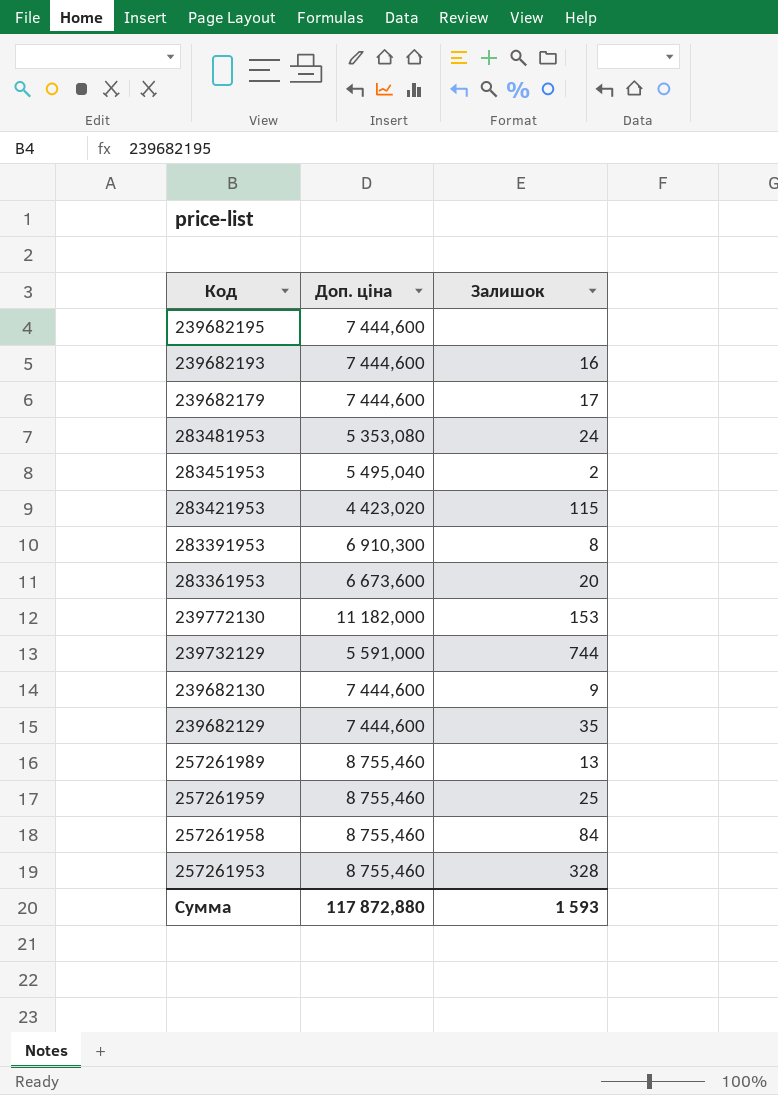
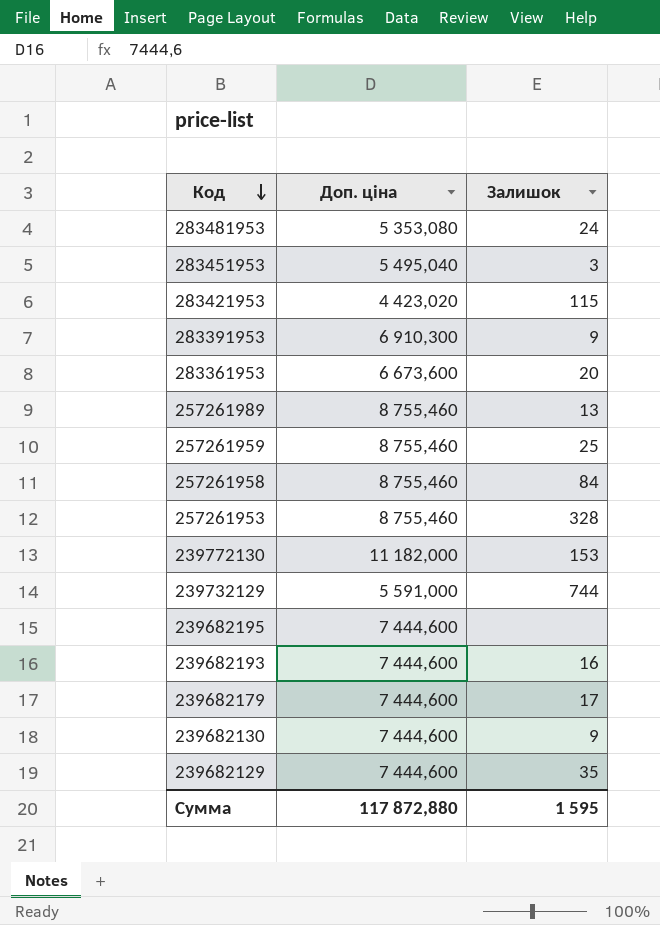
row order: none -> Код descending
283451953 | Залишок: 2 -> 3
283391953 | Залишок: 8 -> 9
Сумма | Залишок: 1 593 -> 1 595

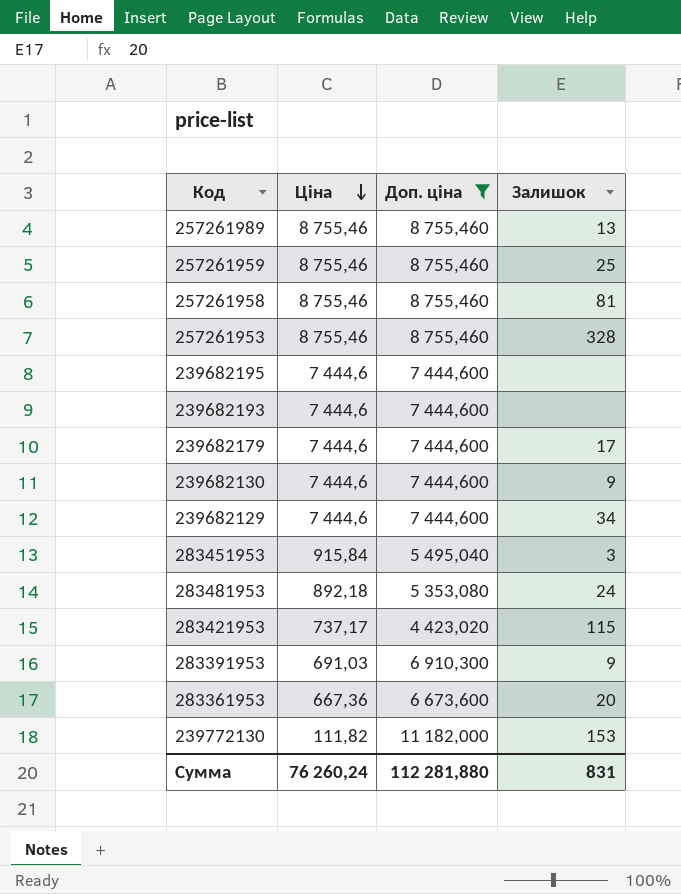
filter: none -> Доп. ціна != 5 591,000
row order: Код descending -> Ціна descending
column Ціна | position: none -> 2
257261958 | Залишок: 84 -> 81
239682193 | Залишок: 16 -> none
239682129 | Залишок: 35 -> 34
Сумма | Доп. ціна: 117 872,880 -> 112 281,880
Сумма | Залишок: 1 595 -> 831

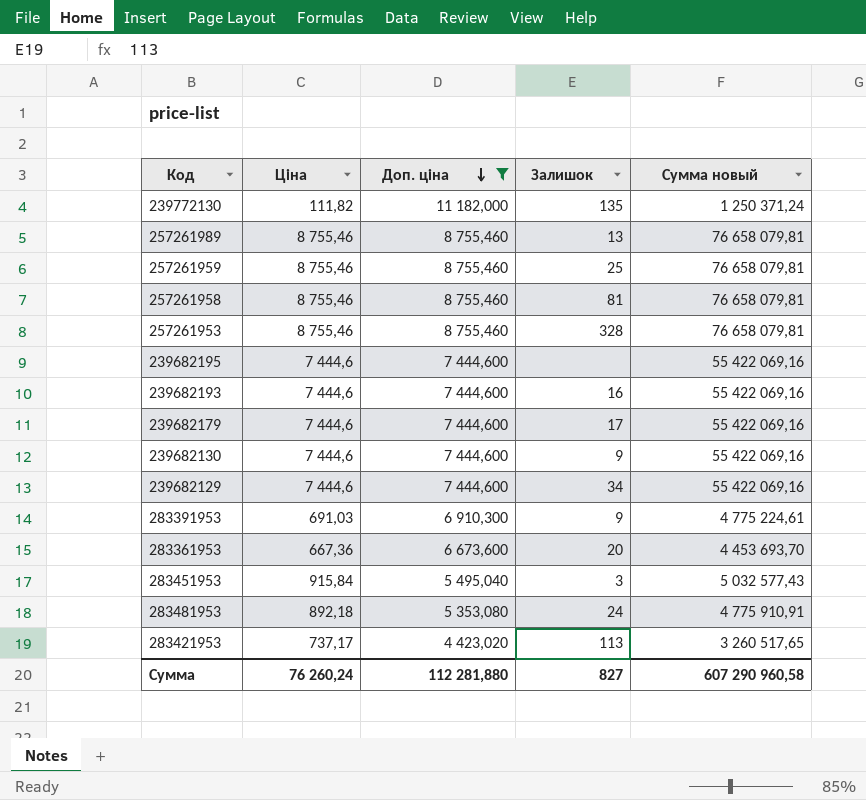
row order: Ціна descending -> Доп. ціна descending
column Сумма новый | formula: none -> [Ціна] * [Доп. ціна]
239772130 | Залишок: 153 -> 135
239682193 | Залишок: none -> 16
283421953 | Залишок: 115 -> 113
Сумма | Залишок: 831 -> 827

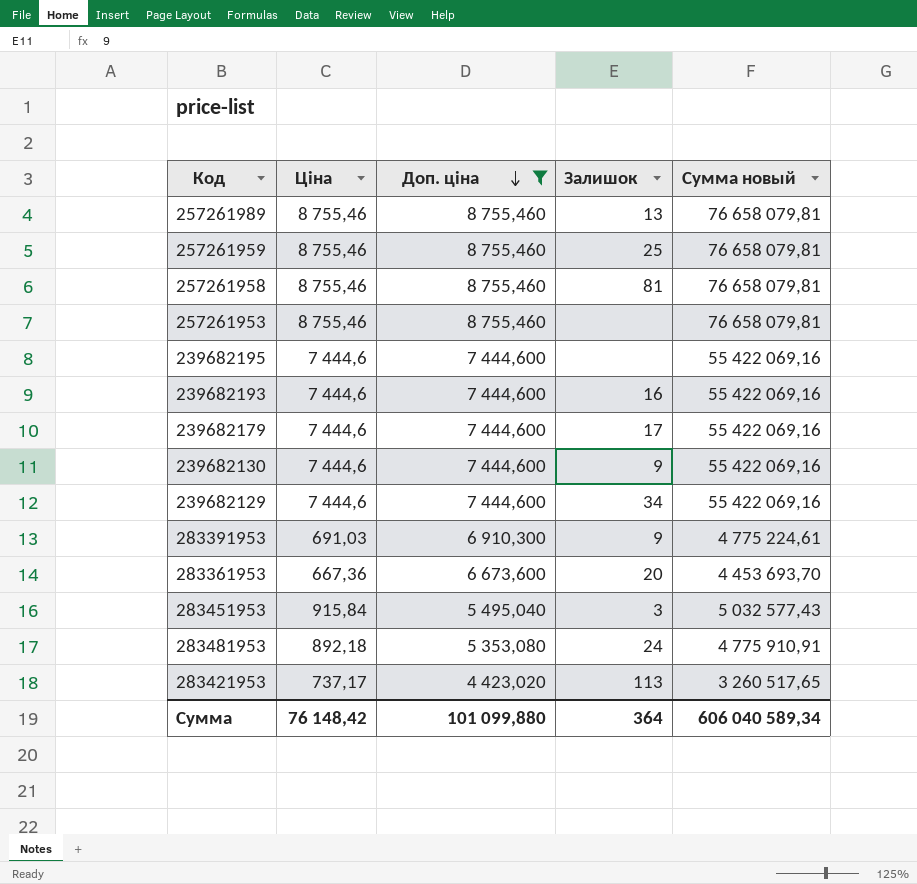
row 239772130: 111,82 | 11 182,000 | 135 | 1 250 371,24 -> none
257261953 | Залишок: 328 -> none
Сумма | Ціна: 76 260,24 -> 76 148,42
Сумма | Доп. ціна: 112 281,880 -> 101 099,880
Сумма | Залишок: 827 -> 364
Сумма | Сумма новый: 607 290 960,58 -> 606 040 589,34

